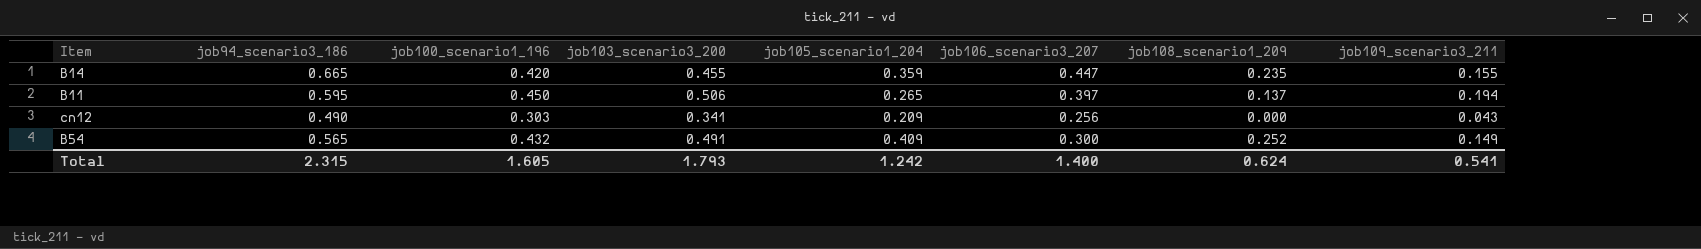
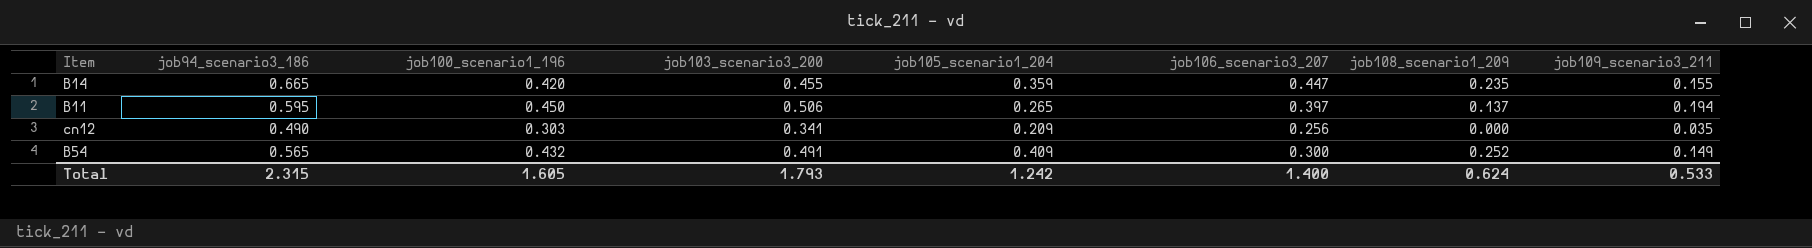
cn12 | job109_scenario3_211: 0.043 -> 0.035
Total | job109_scenario3_211: 0.541 -> 0.533

